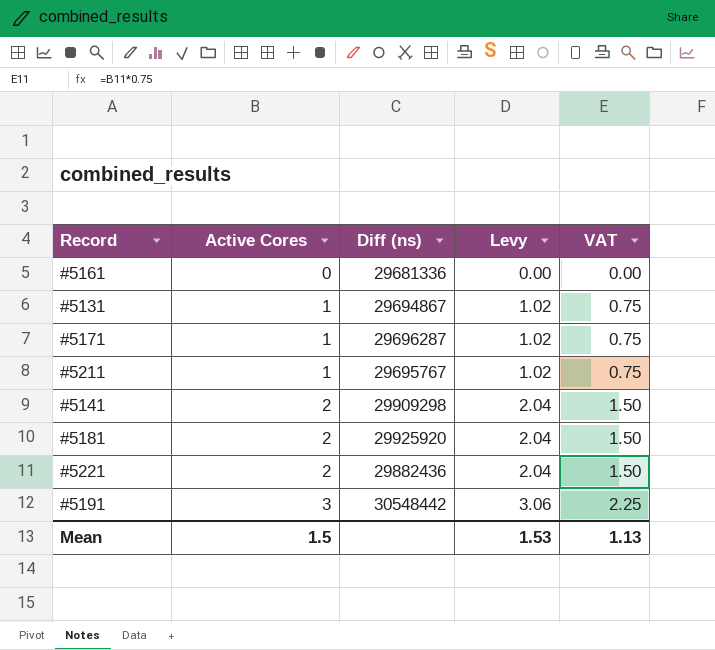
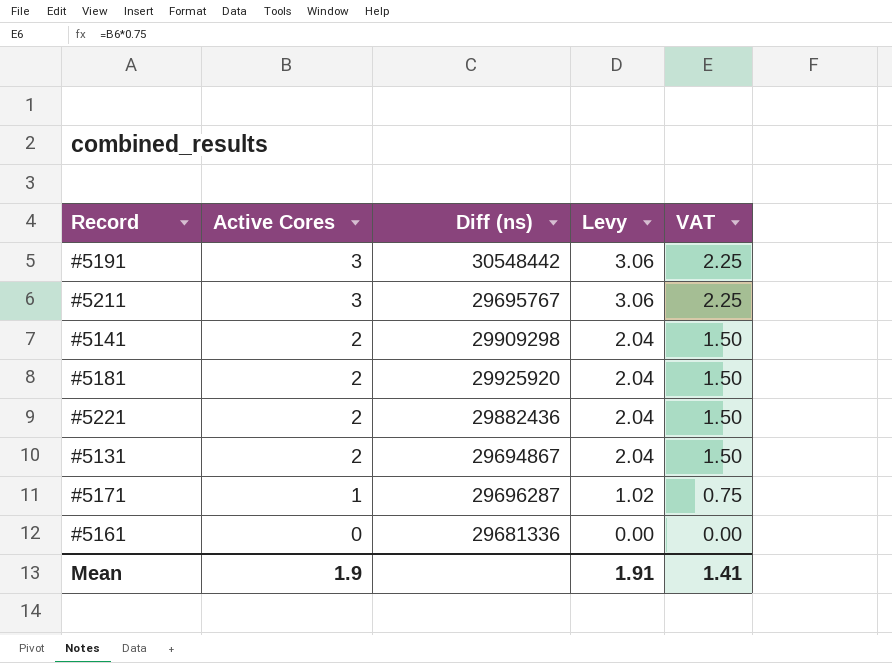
row order: Active Cores ascending -> Active Cores descending
#5211 | Active Cores: 1 -> 3
#5211 | Levy: 1.02 -> 3.06
#5211 | VAT: 0.75 -> 2.25
#5131 | Active Cores: 1 -> 2
#5131 | Levy: 1.02 -> 2.04
#5131 | VAT: 0.75 -> 1.50
Mean | Active Cores: 1.5 -> 1.9
Mean | Levy: 1.53 -> 1.91
Mean | VAT: 1.13 -> 1.41

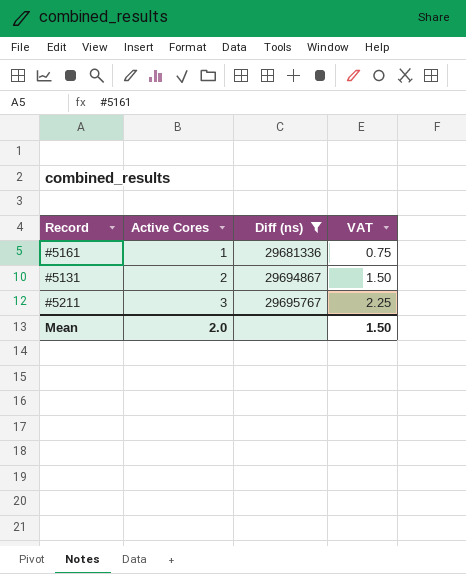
filter: none -> Diff (ns) <= 29695767
row order: Active Cores descending -> Active Cores ascending
column Levy | formula: [Active Cores] * 1.02 -> none
#5161 | Active Cores: 0 -> 1
#5161 | VAT: 0.00 -> 0.75
Mean | Active Cores: 1.9 -> 2.0
Mean | VAT: 1.41 -> 1.50

